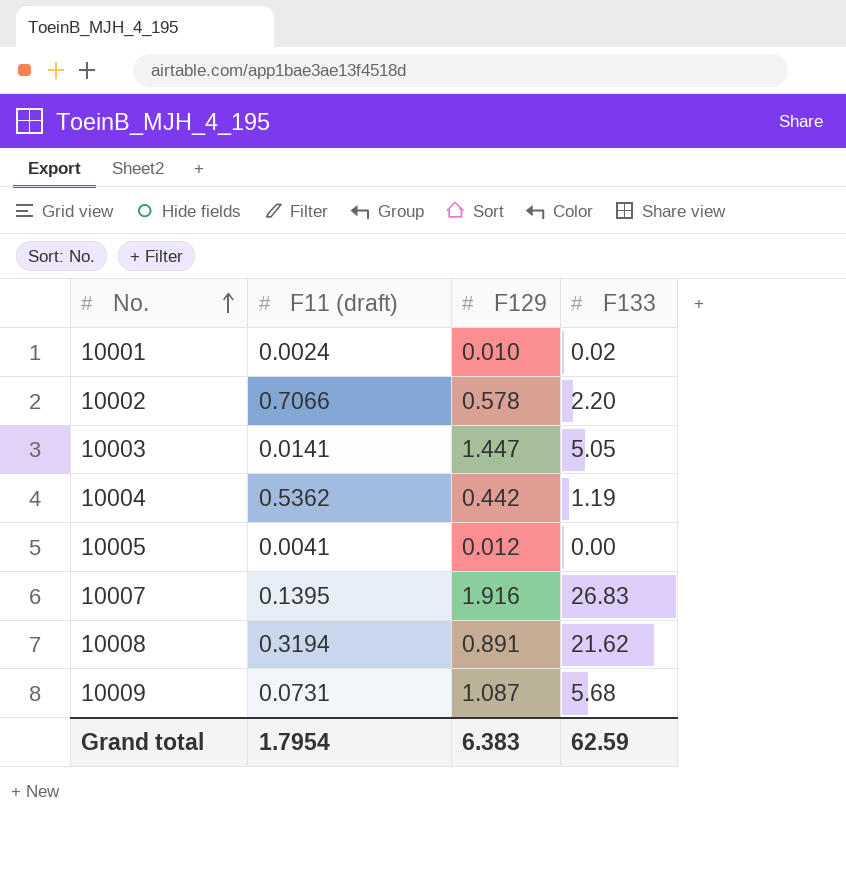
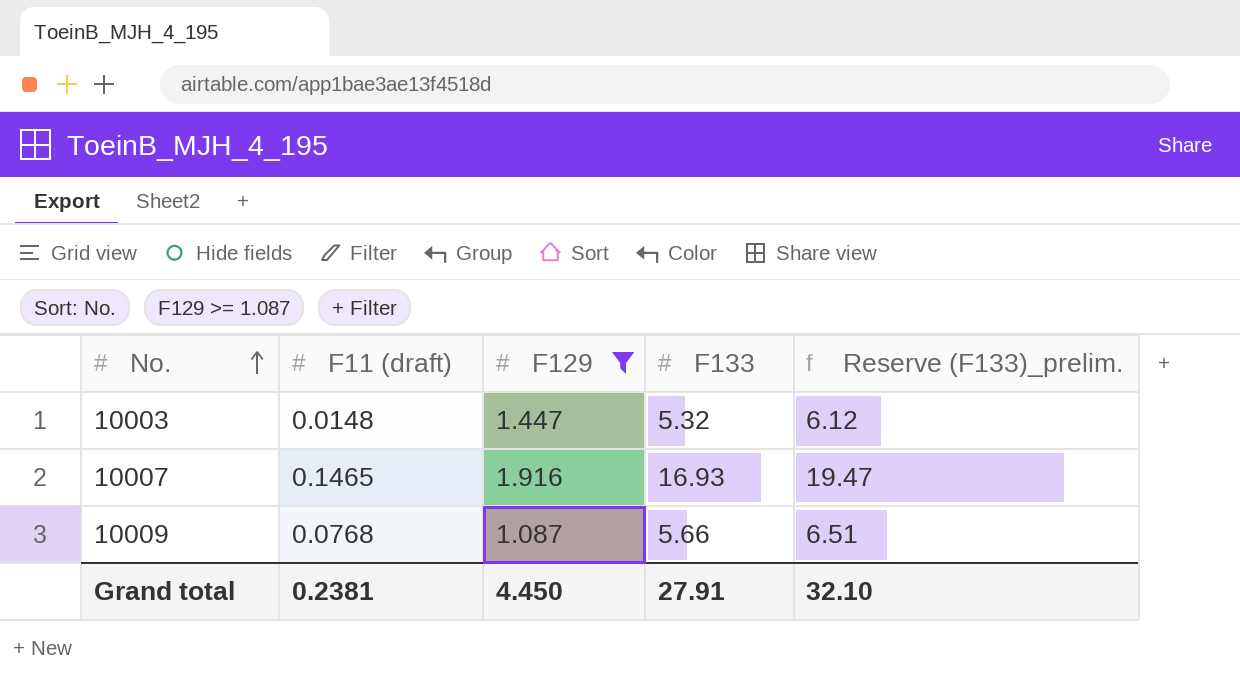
filter: none -> F129 >= 1.087
column Reserve (F133)_prelim. | formula: none -> [F133] * 1.15
10003 | F11 (draft): 0.0141 -> 0.0148
10003 | F133: 5.05 -> 5.32
10007 | F11 (draft): 0.1395 -> 0.1465
10007 | F133: 26.83 -> 16.93
10009 | F11 (draft): 0.0731 -> 0.0768
10009 | F133: 5.68 -> 5.66
Grand total | F11 (draft): 1.7954 -> 0.2381
Grand total | F129: 6.383 -> 4.450
Grand total | F133: 62.59 -> 27.91

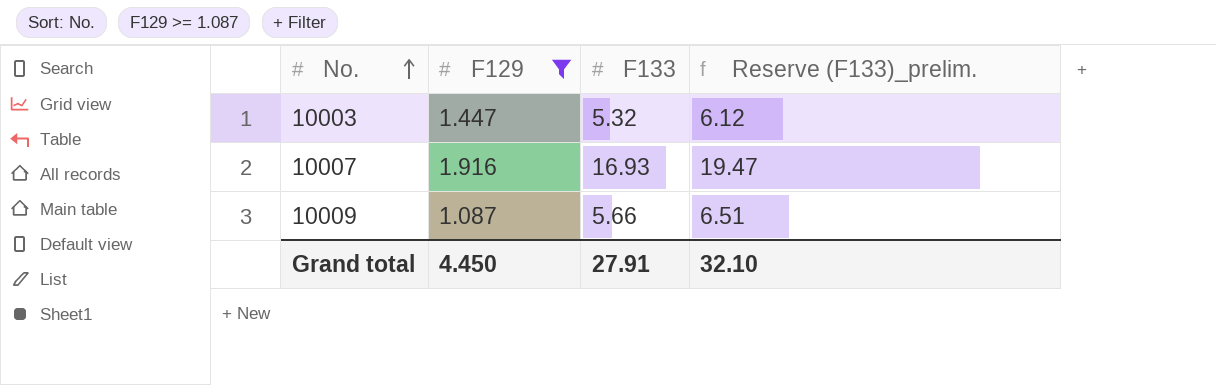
column F11 (draft) | position: 2 -> none

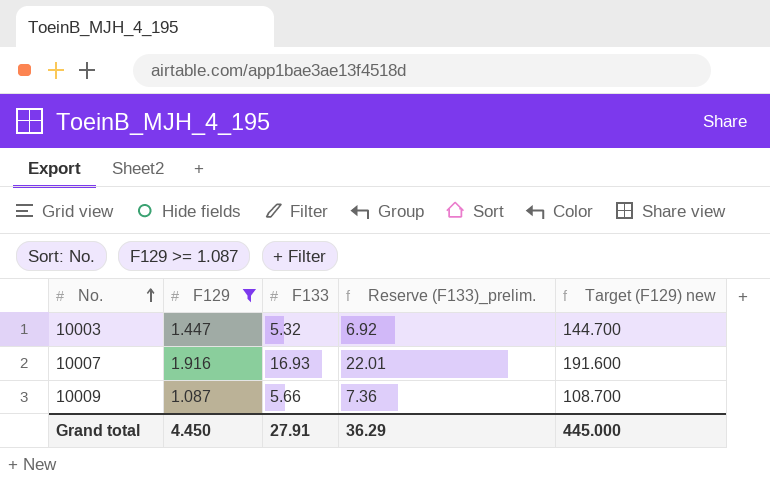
column Reserve (F133)_prelim. | formula: [F133] * 1.15 -> [F133] * 1.3
column Target (F129) new | formula: none -> [F129] * 100
Grand total | Reserve (F133)_prelim.: 32.10 -> 36.29

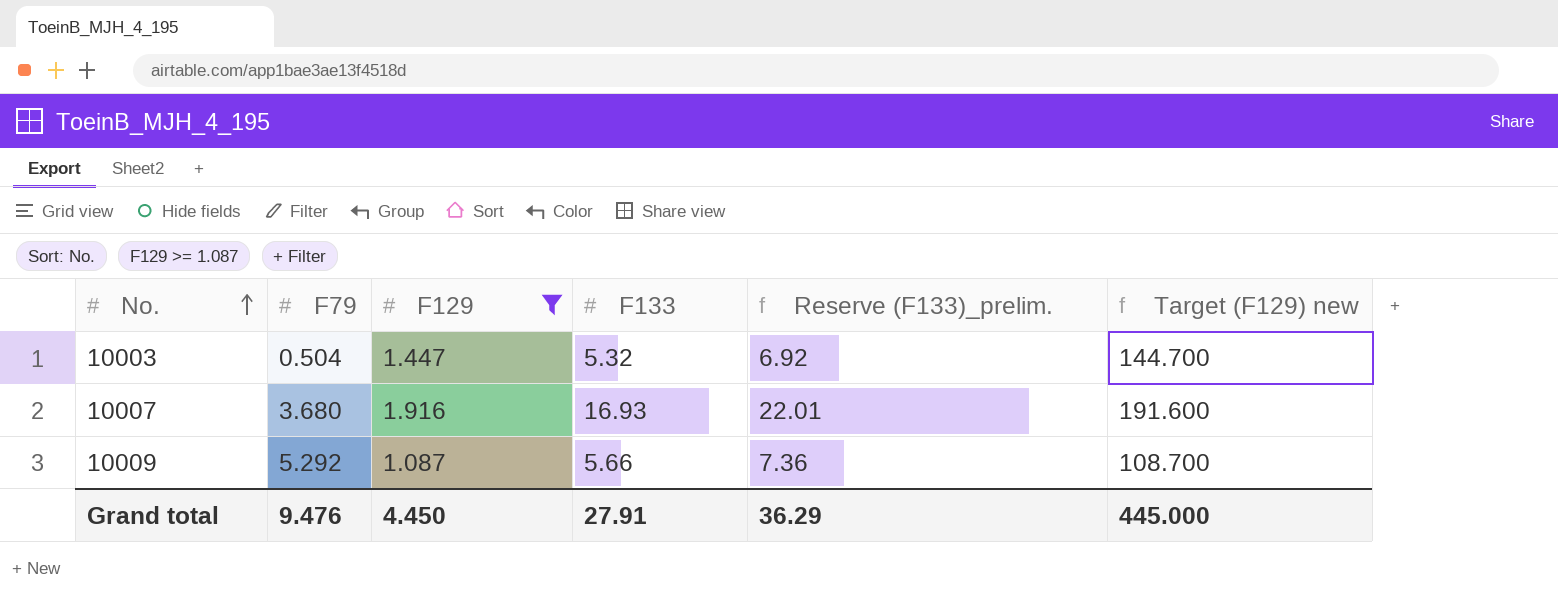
column F79 | position: none -> 2

